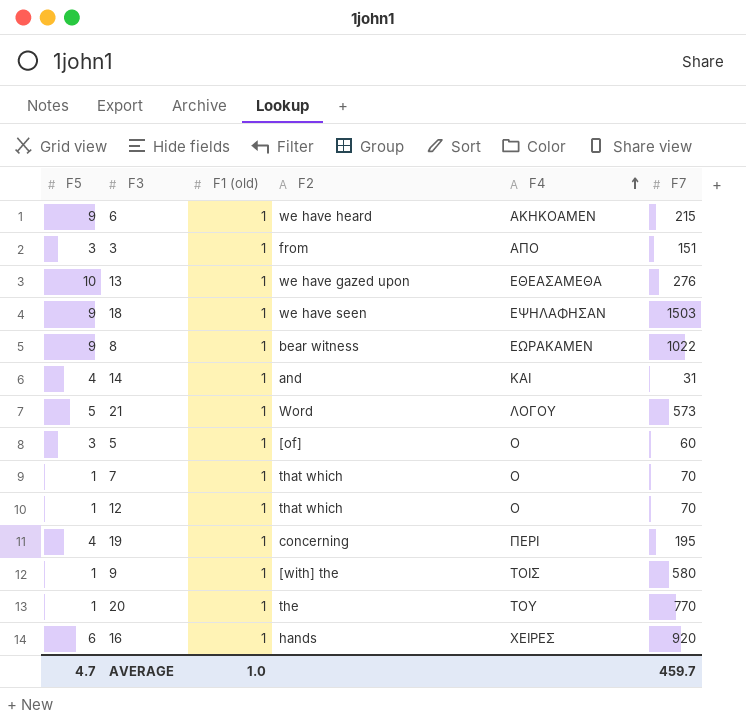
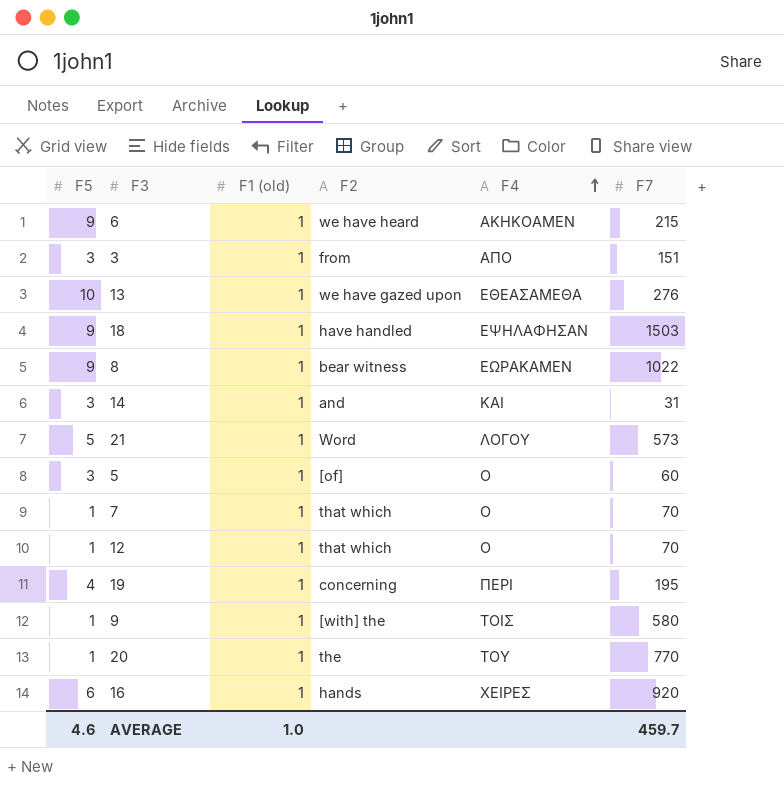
18 | F2: we have seen -> have handled
14 | F5: 4 -> 3
AVERAGE | F5: 4.7 -> 4.6

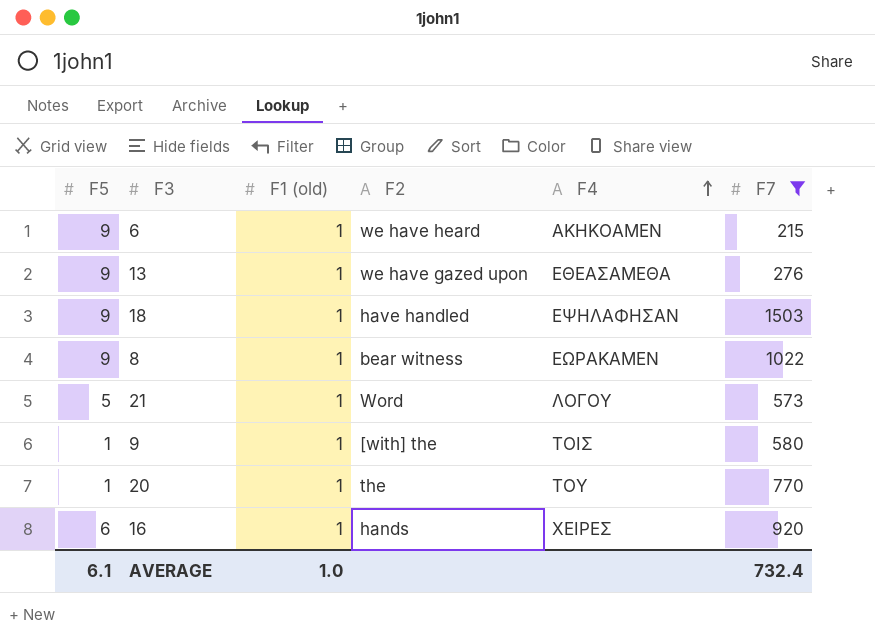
filter: none -> F7 >= 215
13 | F5: 10 -> 9
AVERAGE | F5: 4.6 -> 6.1
AVERAGE | F7: 459.7 -> 732.4

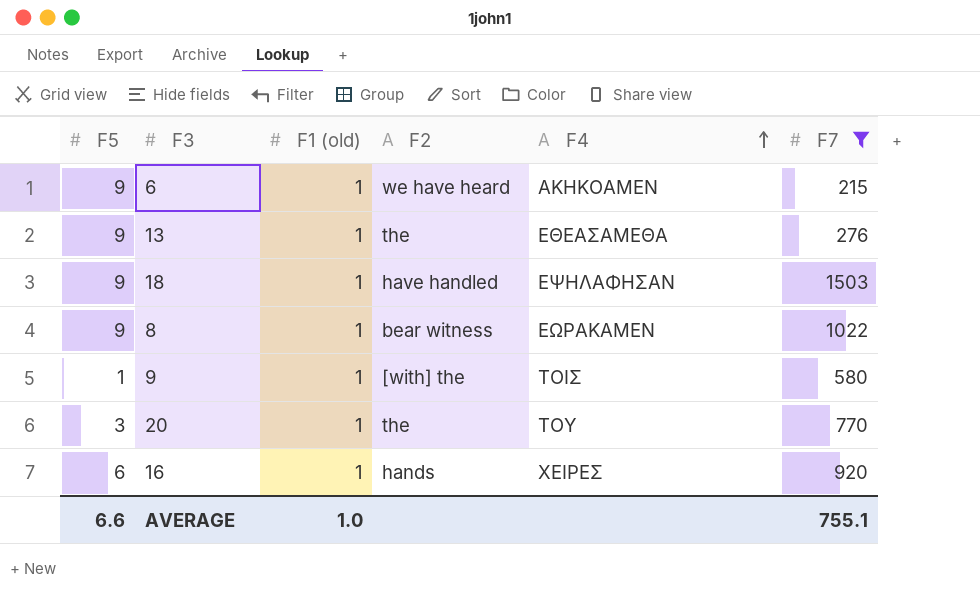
row 21: 5 | 1 | Word | ΛΟΓΟΥ | 573 -> none
13 | F2: we have gazed upon -> the
20 | F5: 1 -> 3
AVERAGE | F5: 6.1 -> 6.6
AVERAGE | F7: 732.4 -> 755.1

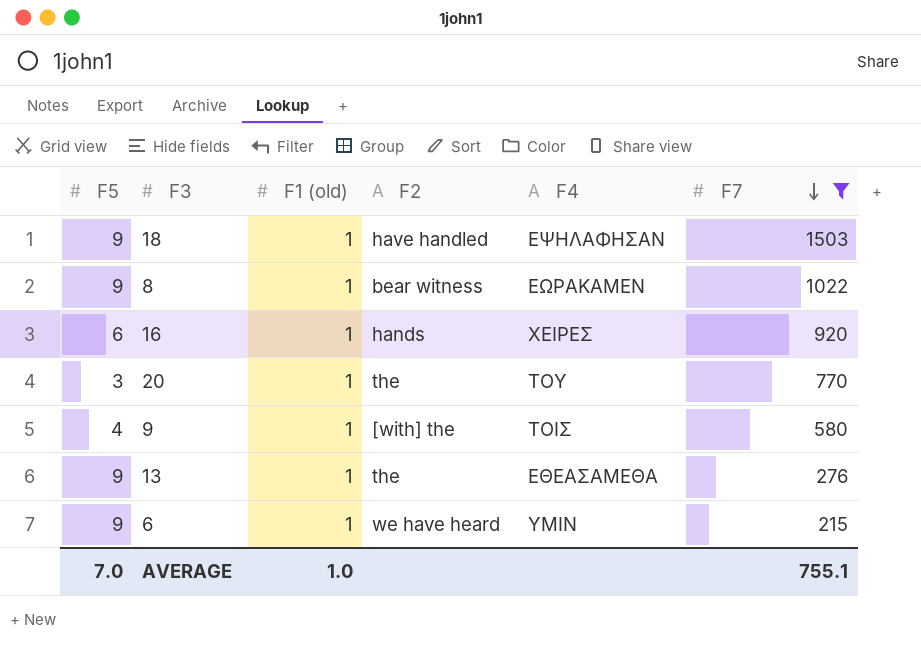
row order: F4 ascending -> F7 descending
9 | F5: 1 -> 4
6 | F4: ΑΚΗΚΟΑΜΕΝ -> ΥΜΙΝ
AVERAGE | F5: 6.6 -> 7.0

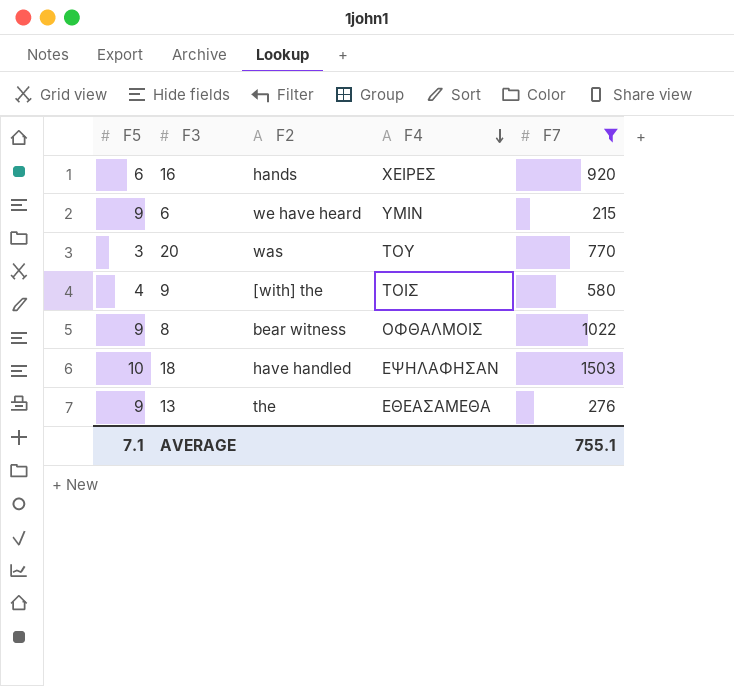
row order: F7 descending -> F4 descending
column F1 (old) | position: 3 -> none
20 | F2: the -> was
8 | F4: ΕΩΡΑΚΑΜΕΝ -> ΟΦΘΑΛΜΟΙΣ
18 | F5: 9 -> 10
AVERAGE | F5: 7.0 -> 7.1

